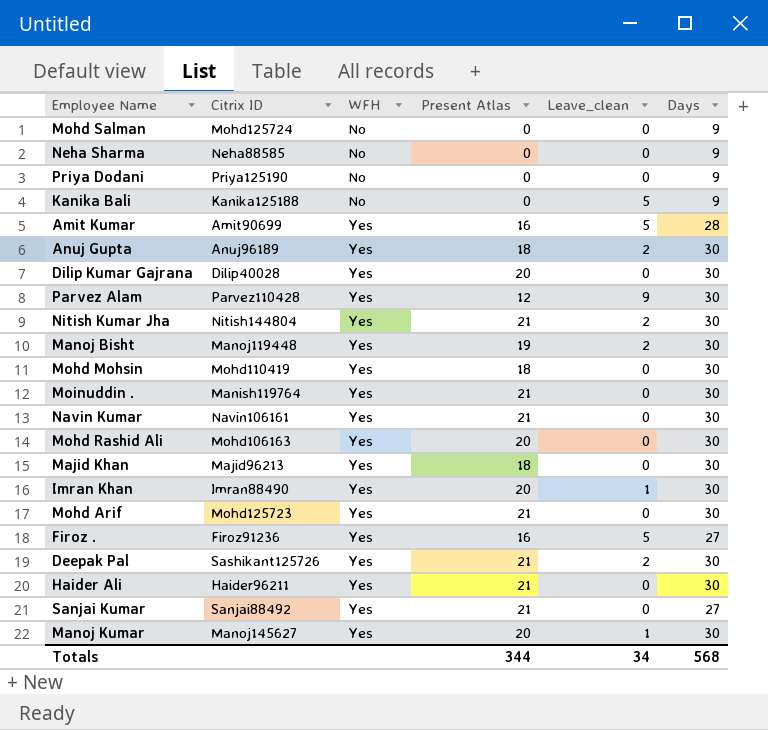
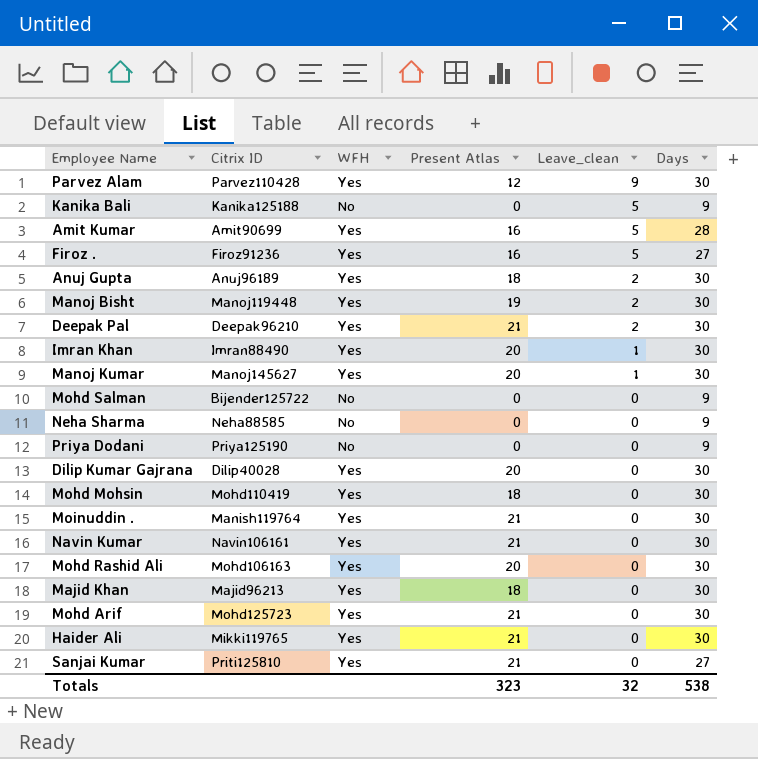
row order: WFH ascending -> Leave_clean descending
row Nitish Kumar Jha: Nitish144804 | Yes | 21 | 2 | 30 -> none
Deepak Pal | Citrix ID: Sashikant125726 -> Deepak96210
Mohd Salman | Citrix ID: Mohd125724 -> Bijender125722
Haider Ali | Citrix ID: Haider96211 -> Mikki119765
Sanjai Kumar | Citrix ID: Sanjai88492 -> Priti125810
Totals | Present Atlas: 344 -> 323
Totals | Leave_clean: 34 -> 32
Totals | Days: 568 -> 538

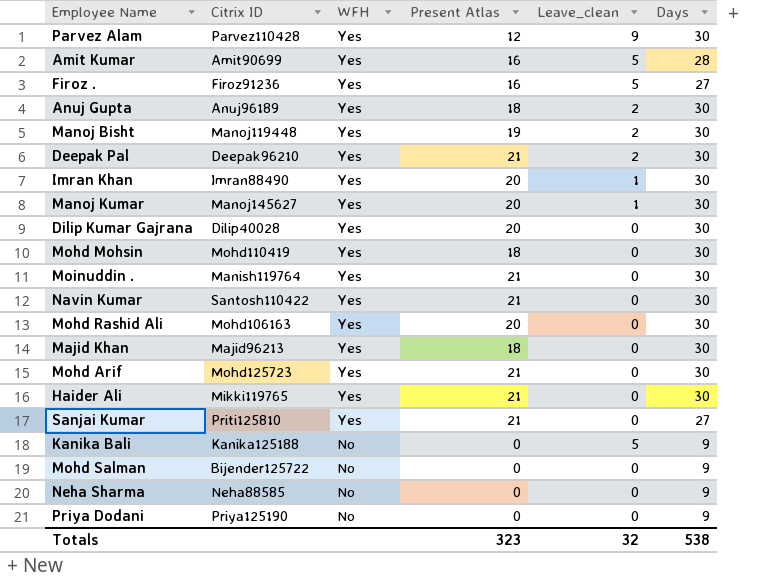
row order: Leave_clean descending -> WFH descending
Navin Kumar | Citrix ID: Navin106161 -> Santosh110422

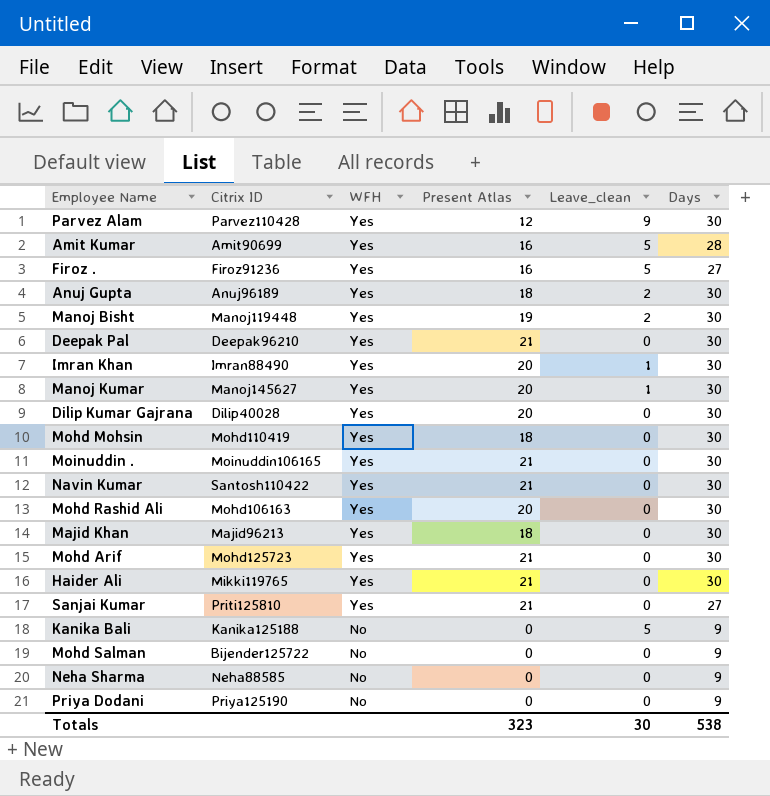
Deepak Pal | Leave_clean: 2 -> 0
Moinuddin . | Citrix ID: Manish119764 -> Moinuddin106165
Totals | Leave_clean: 32 -> 30

